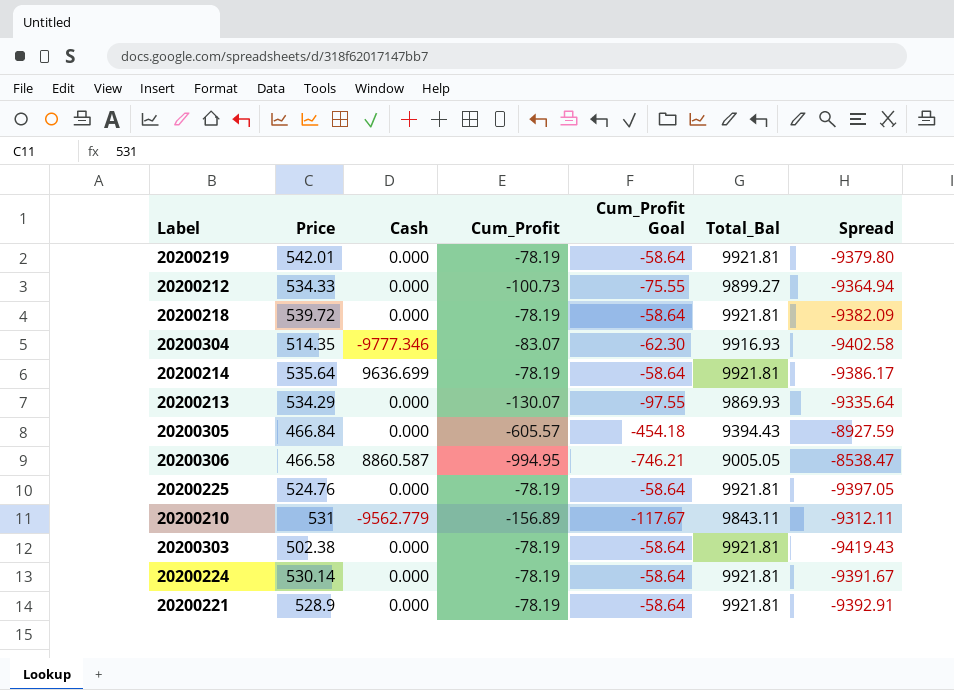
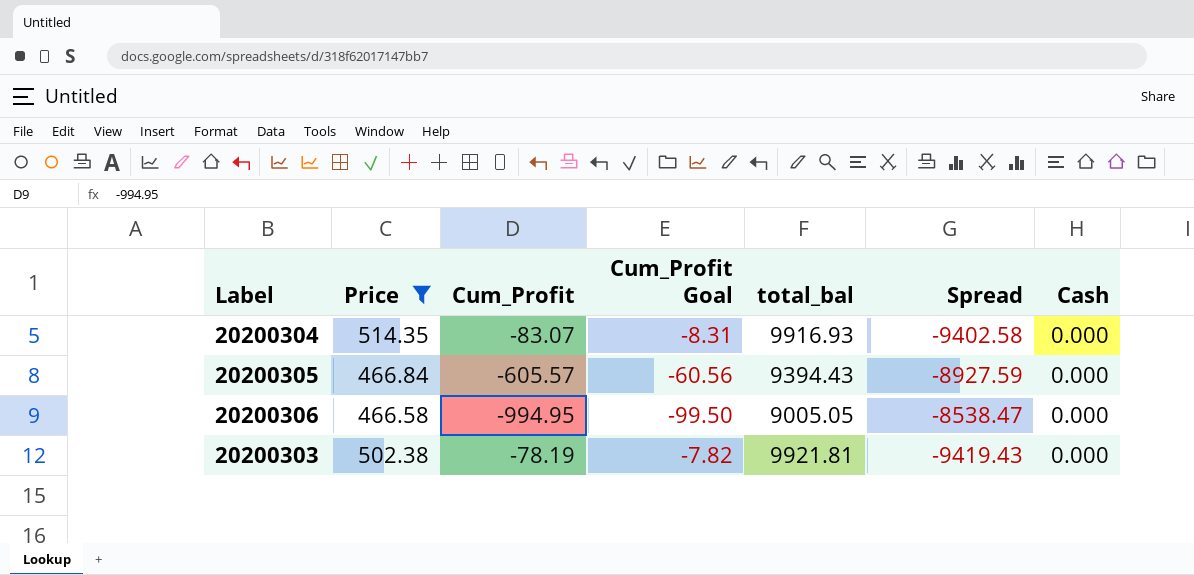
filter: none -> Price <= 514.35
column Cum_Profit Goal | formula: [Cum_Profit] * 0.75 -> [Cum_Profit] * 0.1
column name: Total_Bal -> total_bal
column Cash | position: 3 -> 7
20200304 | Cash: -9777.346 -> 0.000
20200306 | Cash: 8860.587 -> 0.000

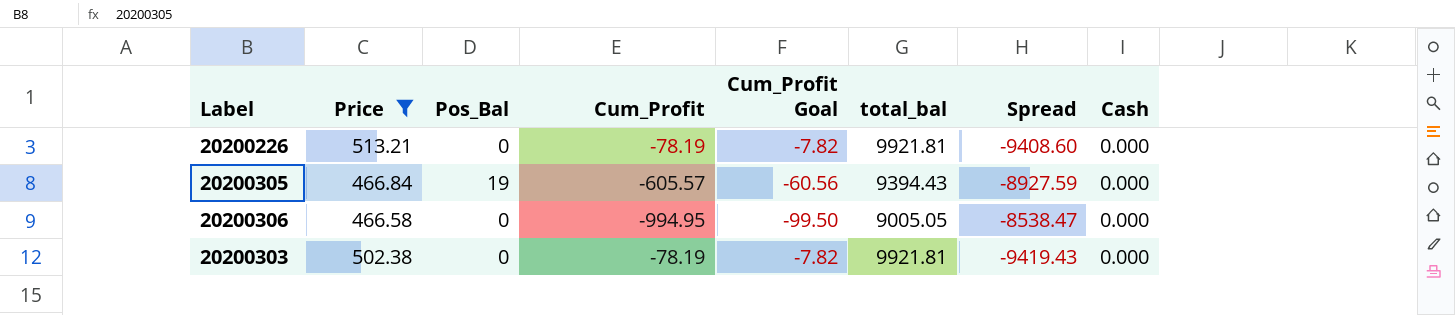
column Pos_Bal | position: none -> 3
row 20200304: 514.35 | -83.07 | -8.31 | 9916.93 | -9402.58 | 0.000 -> none
row 20200226: none -> 513.21 | 0 | -78.19 | -7.82 | 9921.81 | -9408.60 | 0.000

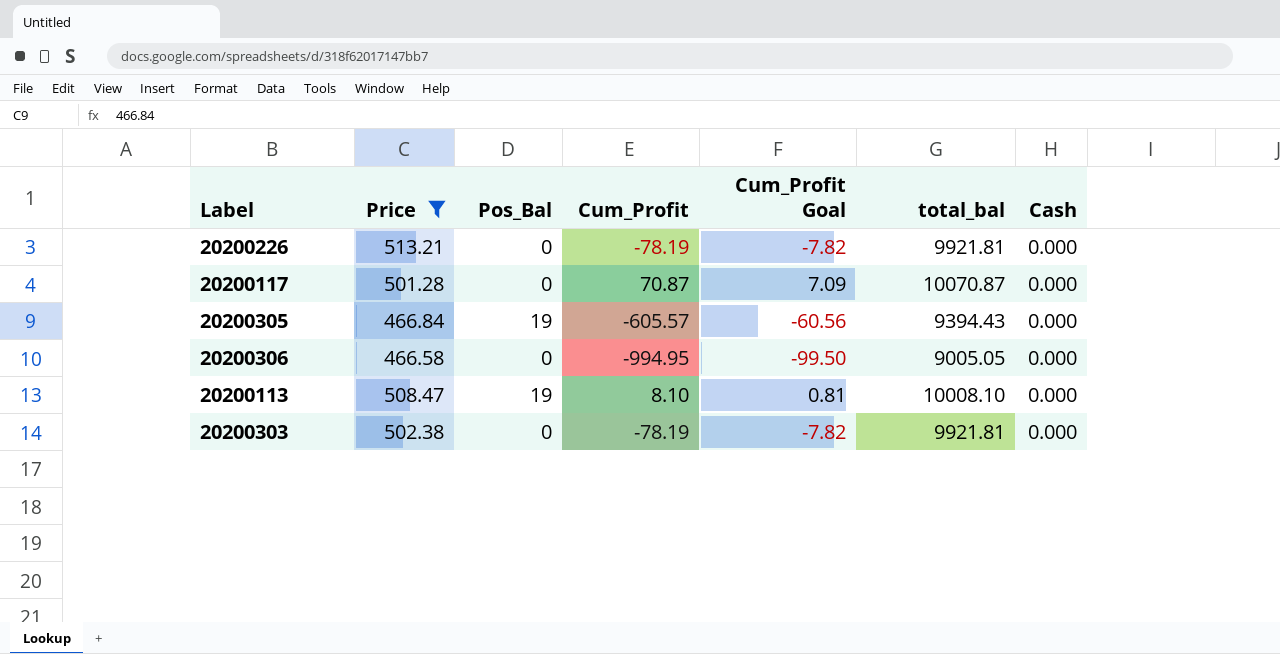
column Spread | formula: [Price] - [total_bal] -> none
row 20200117: none -> 501.28 | 0 | 70.87 | 7.09 | 10070.87 | 0.000
row 20200113: none -> 508.47 | 19 | 8.10 | 0.81 | 10008.10 | 0.000

